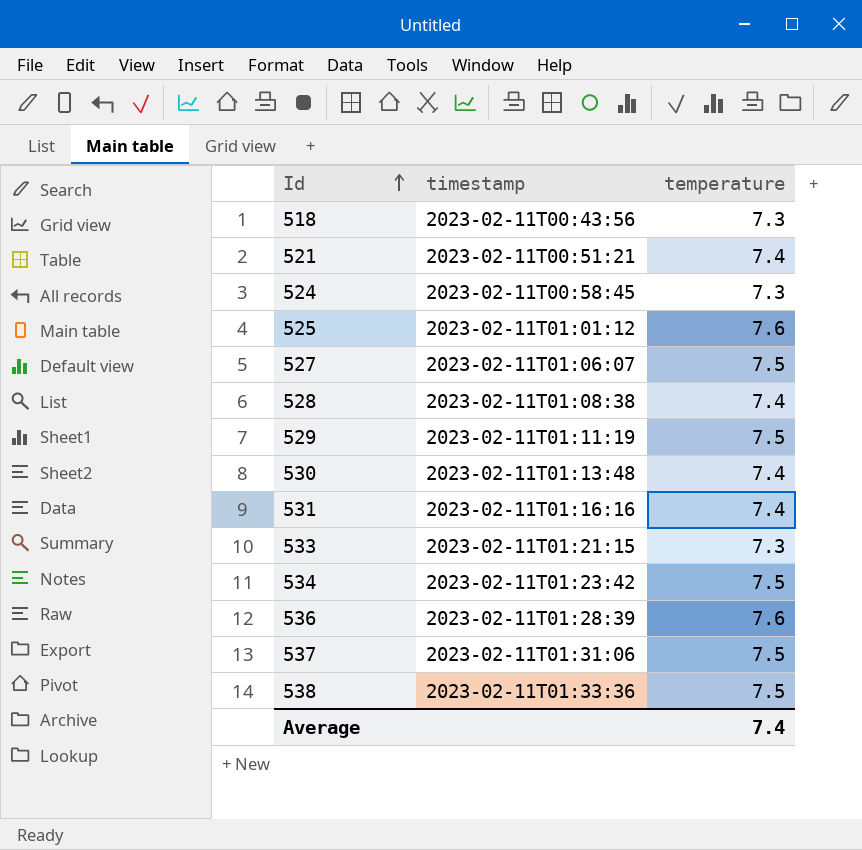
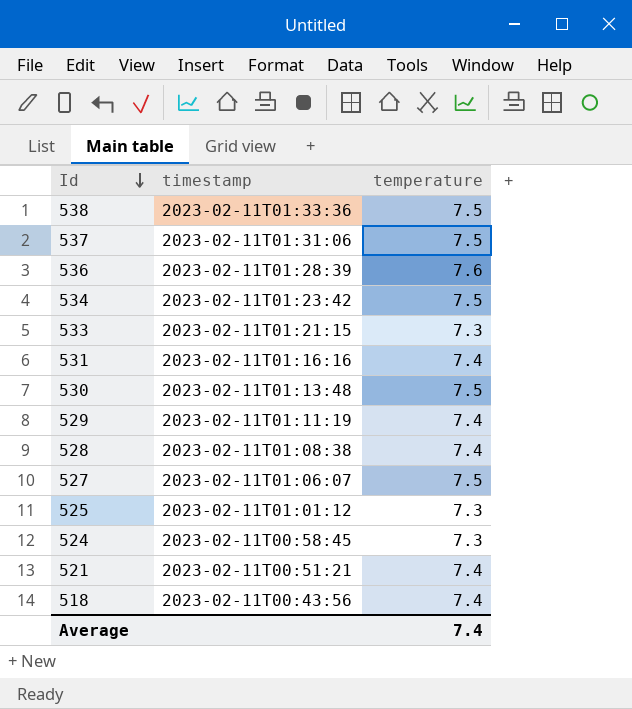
row order: Id ascending -> Id descending
530 | temperature: 7.4 -> 7.5
529 | temperature: 7.5 -> 7.4
525 | temperature: 7.6 -> 7.3
518 | temperature: 7.3 -> 7.4

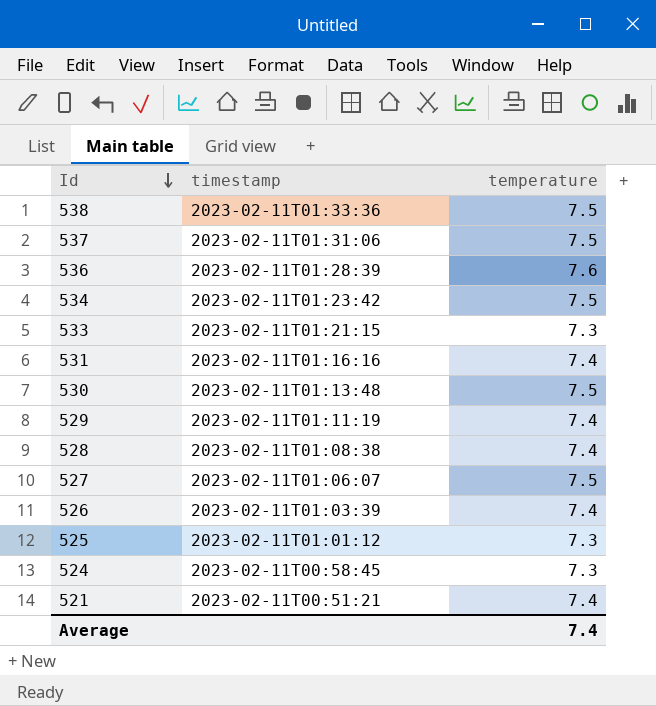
row 518: 2023-02-11T00:43:56 | 7.4 -> none
row 526: none -> 2023-02-11T01:03:39 | 7.4

